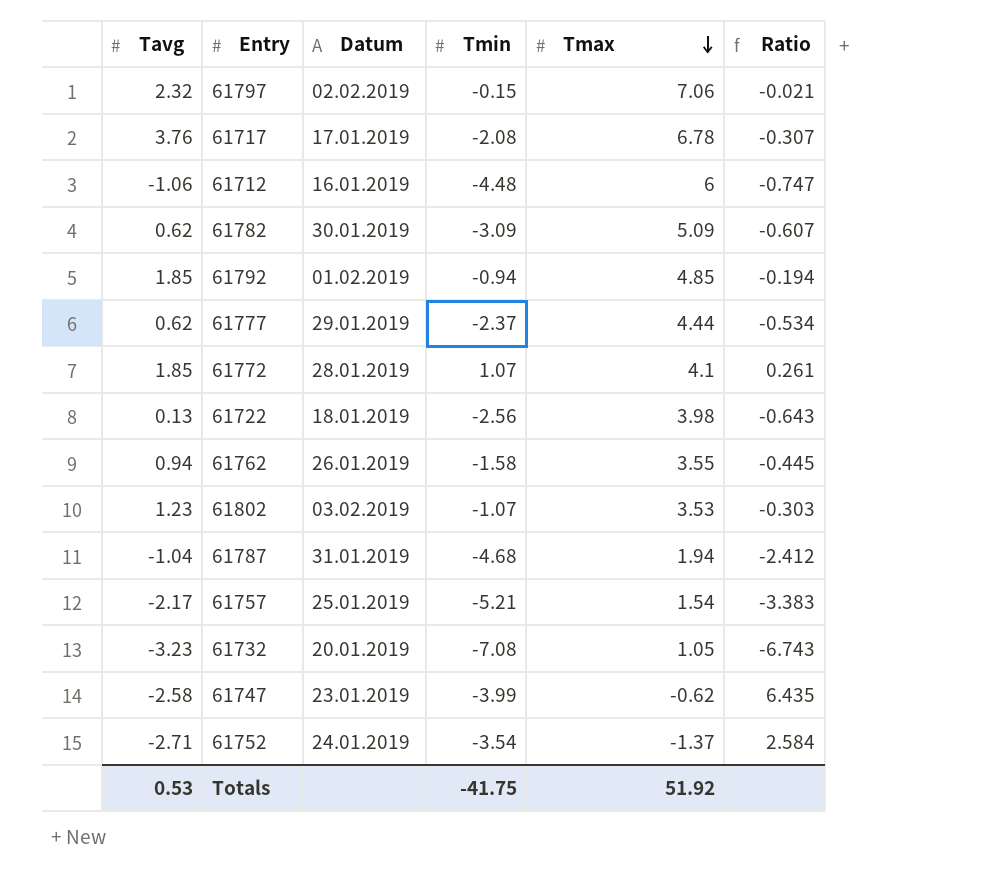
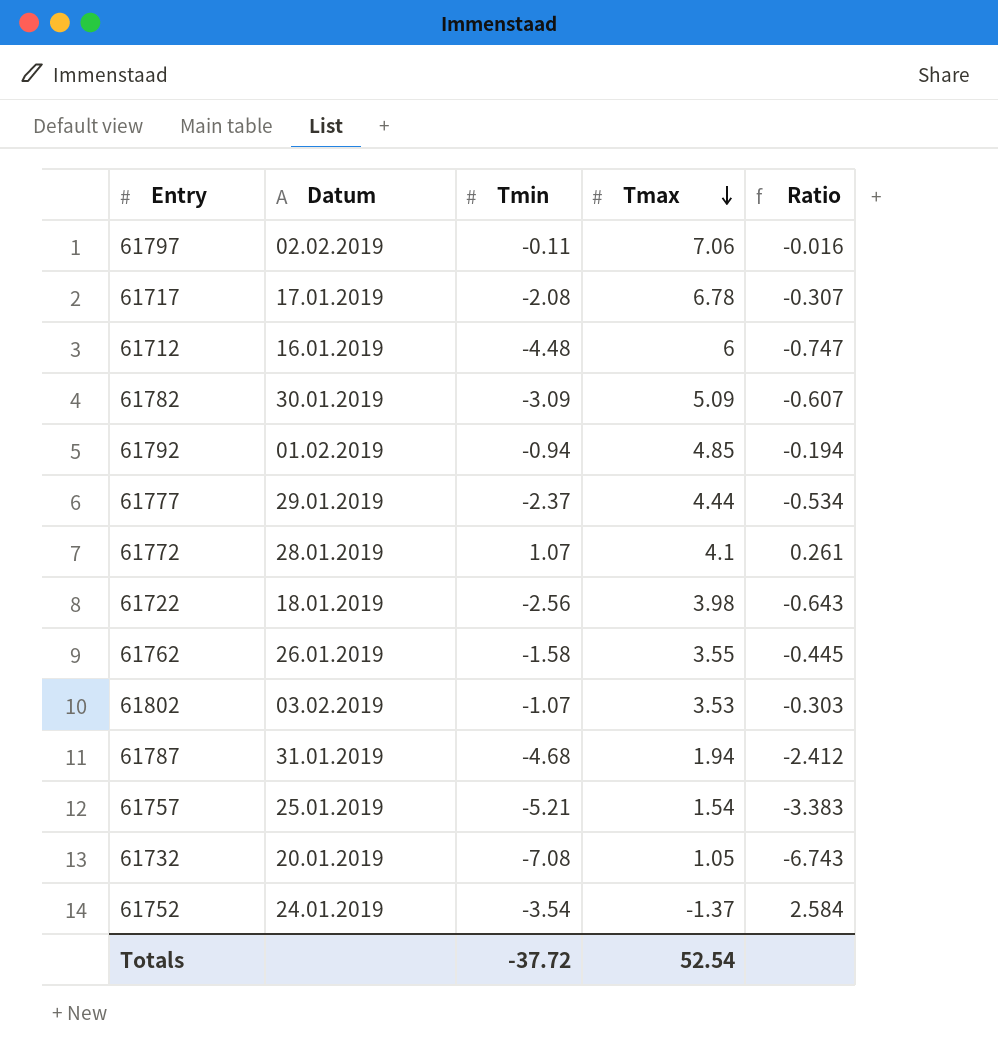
column Tavg | position: 1 -> none
row 61747: -2.58 | 23.01.2019 | -3.99 | -0.62 | 6.435 -> none
61797 | Tmin: -0.15 -> -0.11
61797 | Ratio: -0.021 -> -0.016
Totals | Tmin: -41.75 -> -37.72
Totals | Tmax: 51.92 -> 52.54

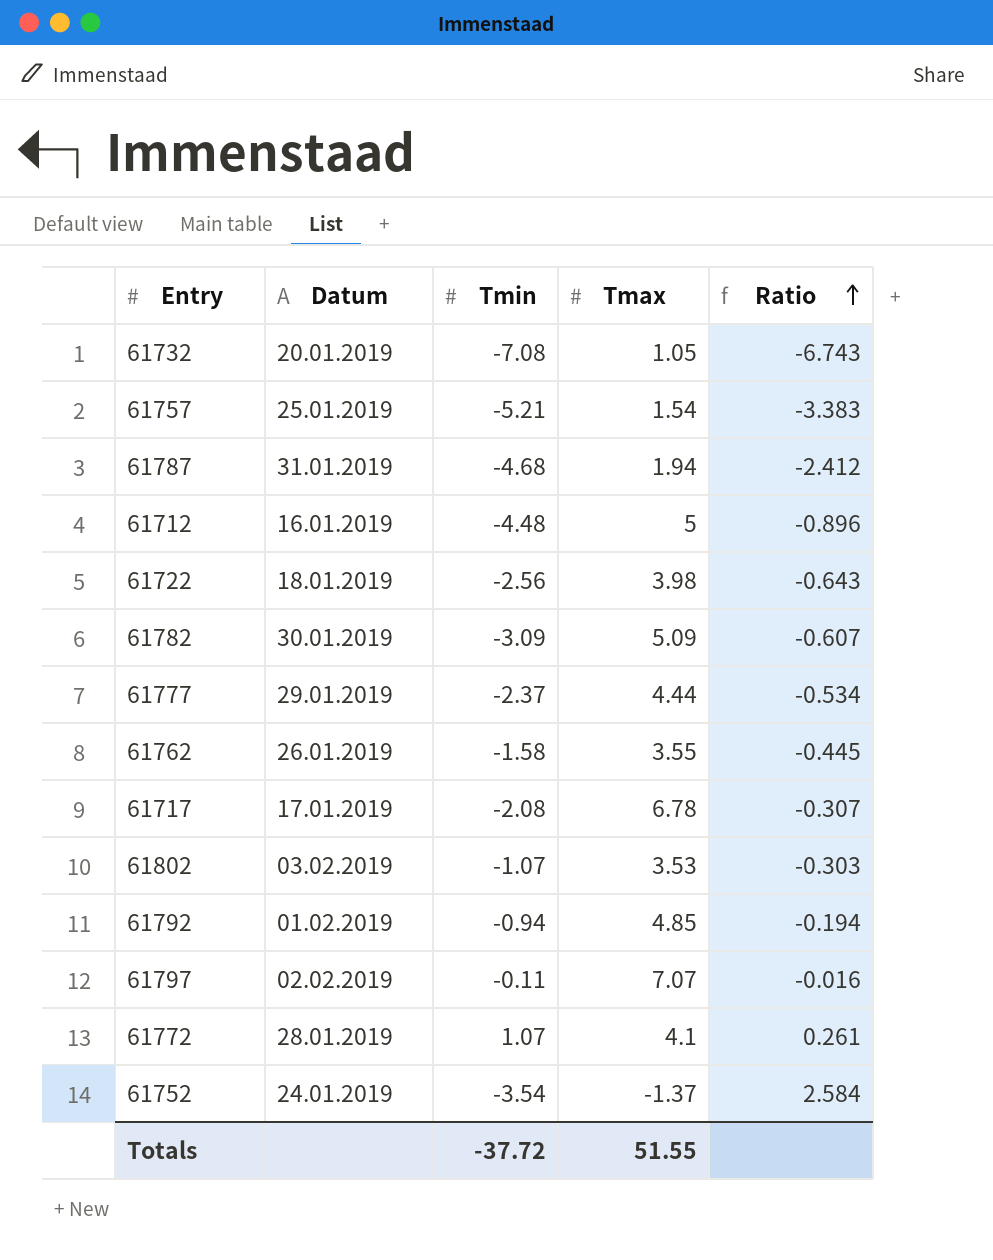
row order: Tmax descending -> Ratio ascending
61712 | Tmax: 6 -> 5
61712 | Ratio: -0.747 -> -0.896
61797 | Tmax: 7.06 -> 7.07
Totals | Tmax: 52.54 -> 51.55

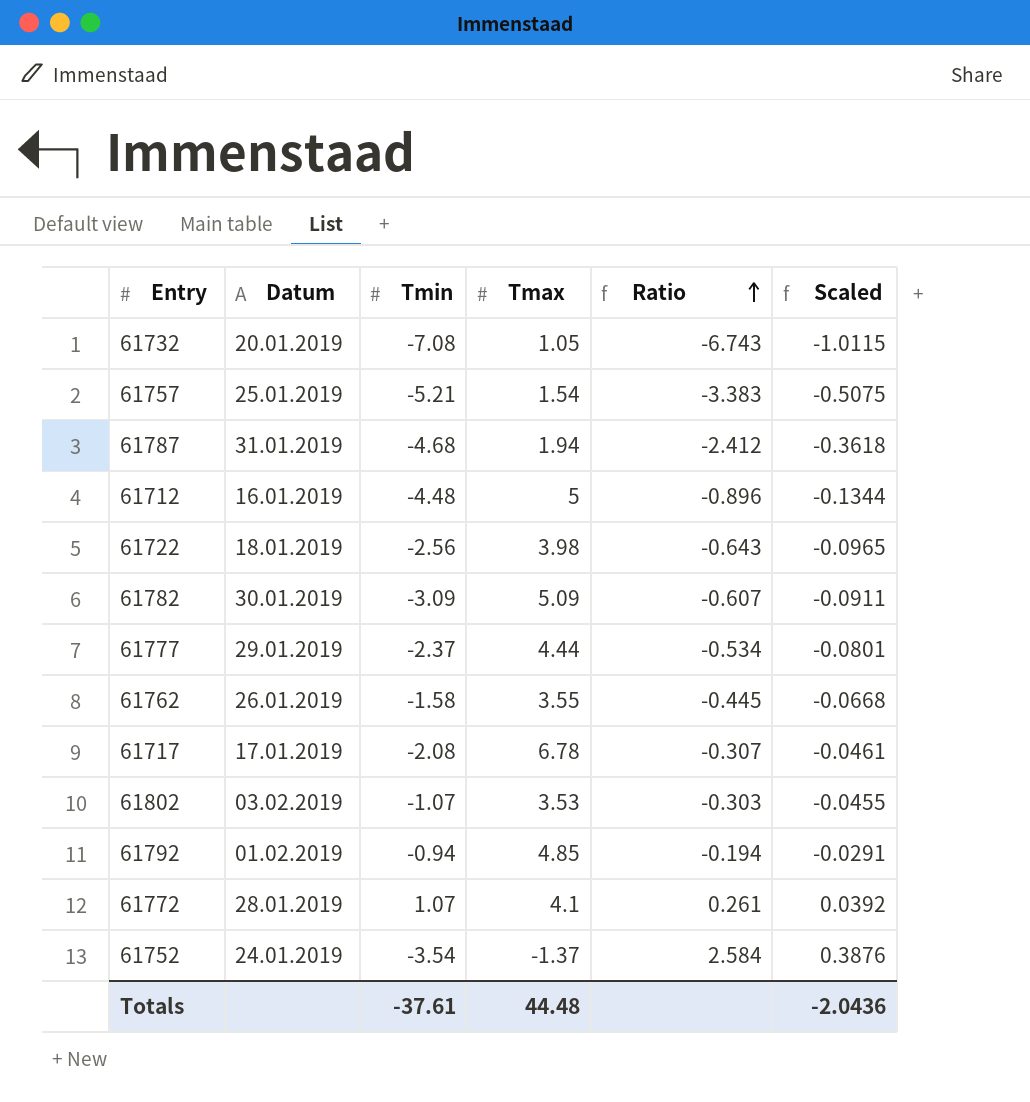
column Scaled | formula: none -> [Ratio] * 0.15
row 61797: 02.02.2019 | -0.11 | 7.07 | -0.016 -> none
Totals | Tmin: -37.72 -> -37.61
Totals | Tmax: 51.55 -> 44.48

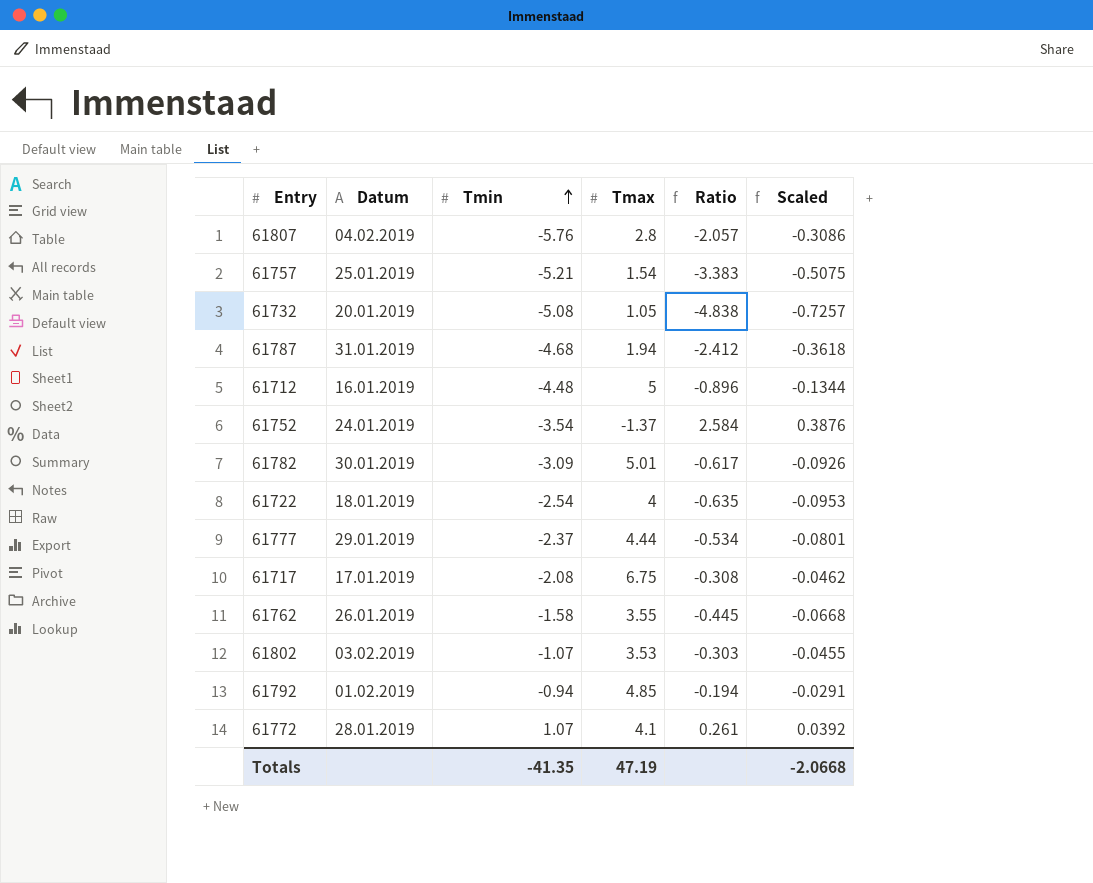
row order: Ratio ascending -> Tmin ascending
row 61807: none -> 04.02.2019 | -5.76 | 2.8 | -2.057 | -0.3086
61732 | Tmin: -7.08 -> -5.08
61732 | Ratio: -6.743 -> -4.838
61732 | Scaled: -1.0115 -> -0.7257
61782 | Tmax: 5.09 -> 5.01
61782 | Ratio: -0.607 -> -0.617
61782 | Scaled: -0.0911 -> -0.0926
61722 | Tmin: -2.56 -> -2.54
61722 | Tmax: 3.98 -> 4
61722 | Ratio: -0.643 -> -0.635
61722 | Scaled: -0.0965 -> -0.0953
61717 | Tmax: 6.78 -> 6.75
61717 | Ratio: -0.307 -> -0.308
61717 | Scaled: -0.0461 -> -0.0462
Totals | Tmin: -37.61 -> -41.35
Totals | Tmax: 44.48 -> 47.19
Totals | Scaled: -2.0436 -> -2.0668

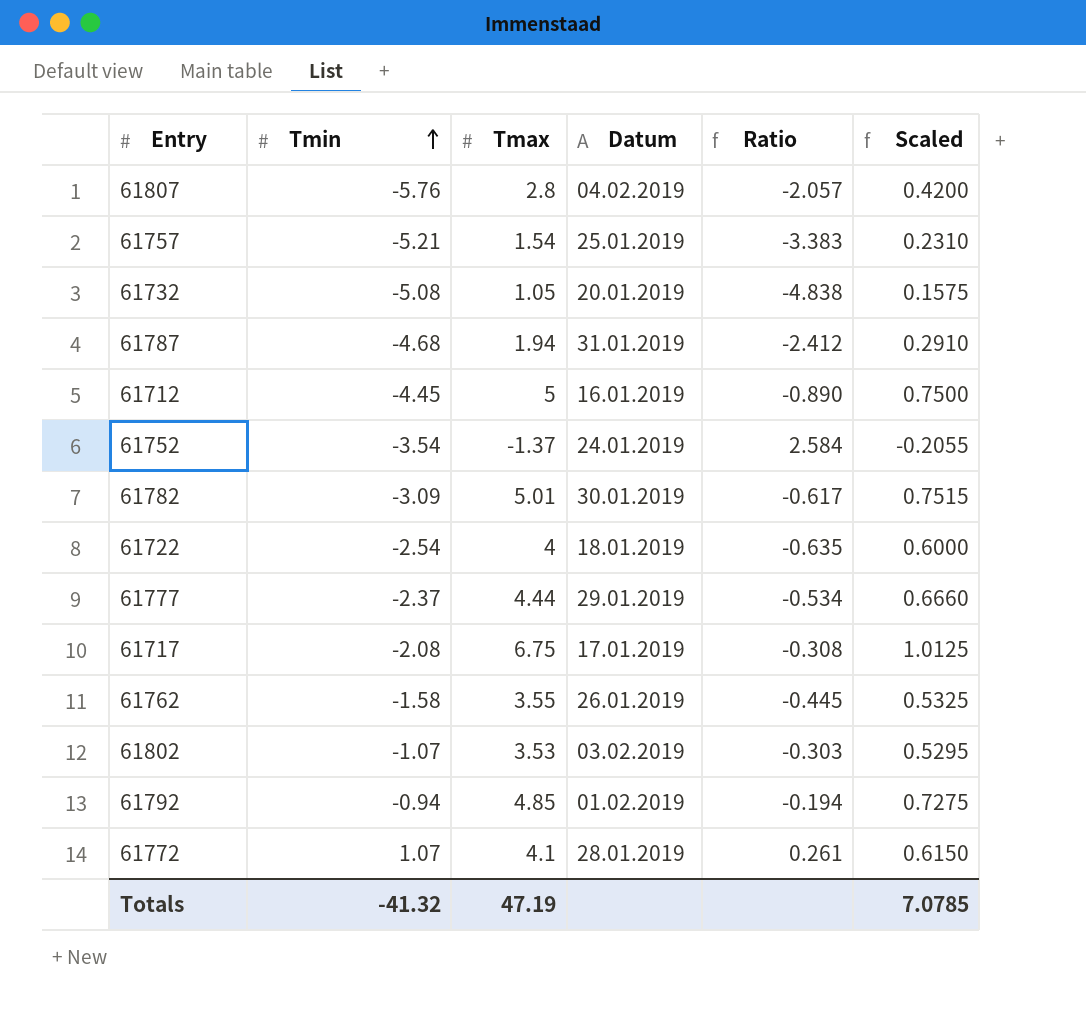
column Datum | position: 2 -> 4
column Scaled | formula: [Ratio] * 0.15 -> [Tmax] * 0.15
61712 | Tmin: -4.48 -> -4.45
61712 | Ratio: -0.896 -> -0.890
Totals | Tmin: -41.35 -> -41.32
Totals | Scaled: -2.0668 -> 7.0785

